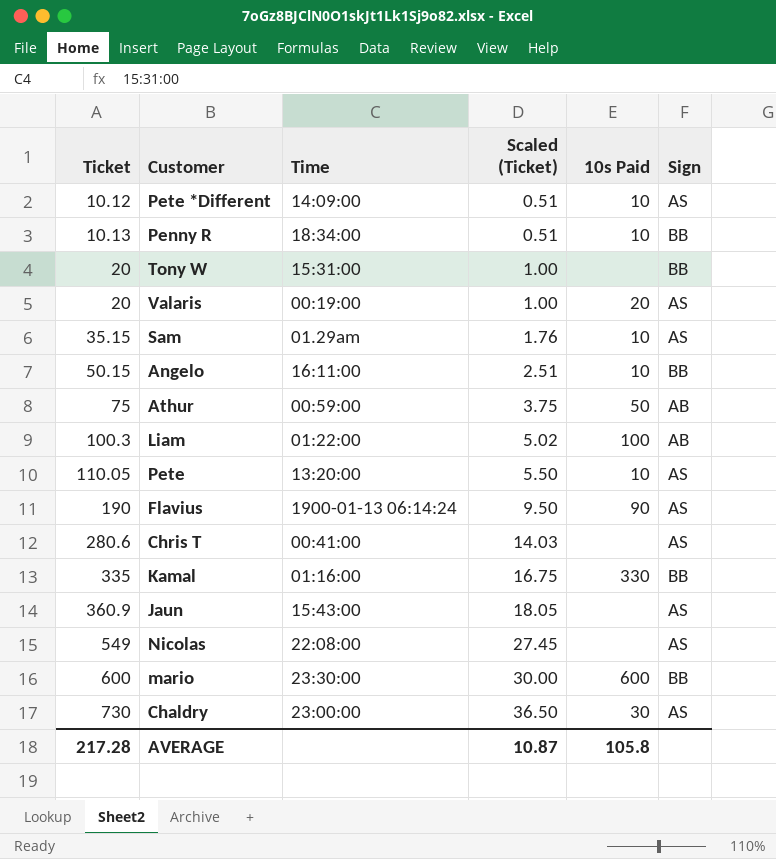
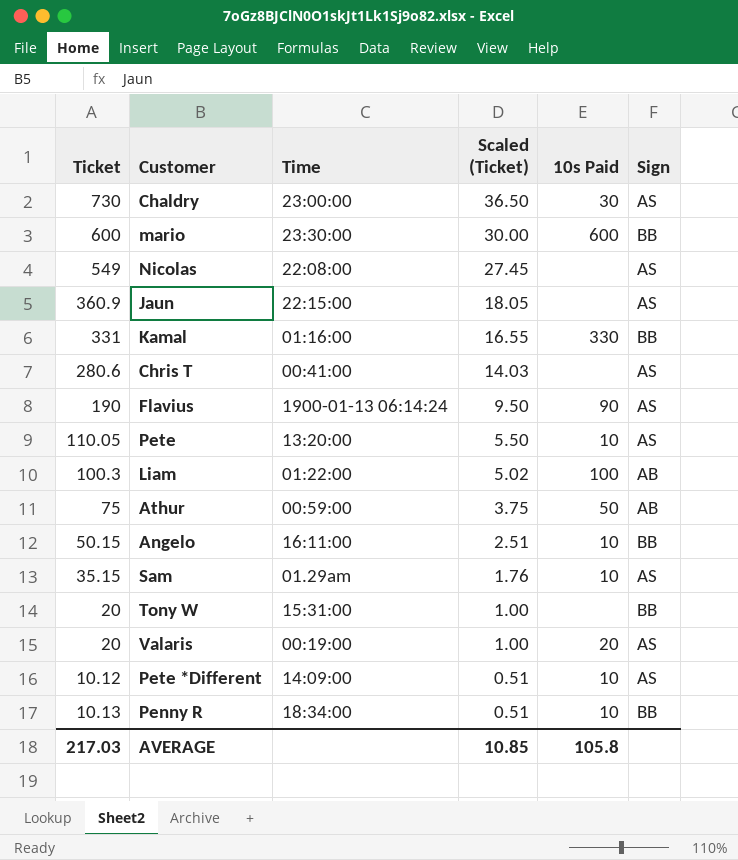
row order: Ticket ascending -> Scaled (Ticket) descending
Jaun | Time: 15:43:00 -> 22:15:00
Kamal | Ticket: 335 -> 331
Kamal | Scaled (Ticket): 16.75 -> 16.55
AVERAGE | Ticket: 217.28 -> 217.03
AVERAGE | Scaled (Ticket): 10.87 -> 10.85

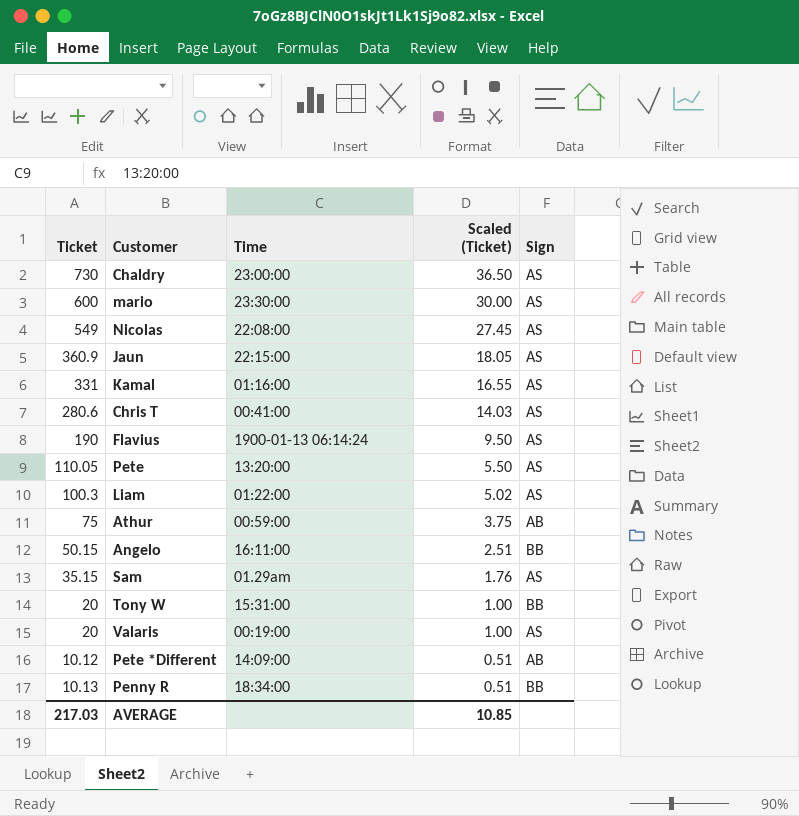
column 10s Paid | position: 5 -> none
mario | Sign: BB -> AS
Kamal | Sign: BB -> AS
Liam | Sign: AB -> AS
Pete *Different | Sign: AS -> AB

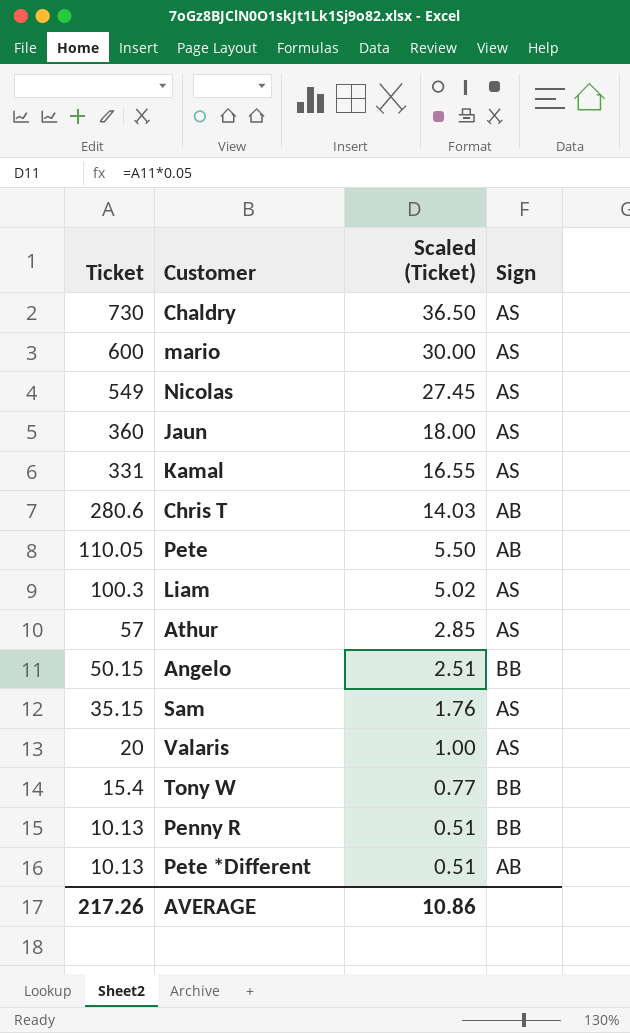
row order: Scaled (Ticket) descending -> Ticket descending
column Time | position: 3 -> none
row Flavius: 190 | 1900-01-13 06:14:24 | 9.50 | AS -> none
Jaun | Ticket: 360.9 -> 360
Jaun | Scaled (Ticket): 18.05 -> 18.00
Chris T | Sign: AS -> AB
Pete | Sign: AS -> AB
Athur | Ticket: 75 -> 57
Athur | Scaled (Ticket): 3.75 -> 2.85
Athur | Sign: AB -> AS
Tony W | Ticket: 20 -> 15.4
Tony W | Scaled (Ticket): 1.00 -> 0.77
Pete *Different | Ticket: 10.12 -> 10.13
AVERAGE | Ticket: 217.03 -> 217.26
AVERAGE | Scaled (Ticket): 10.85 -> 10.86

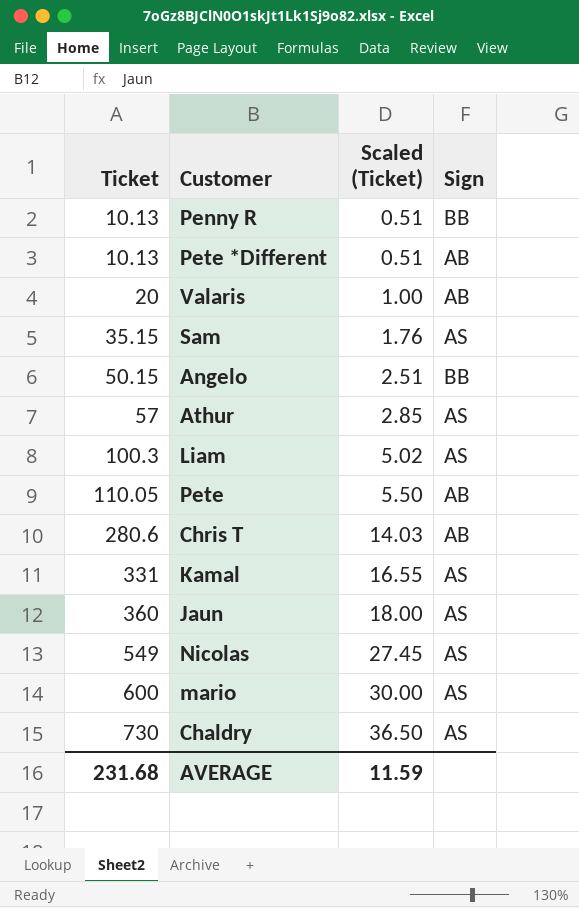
row order: Ticket descending -> Ticket ascending
row Tony W: 15.4 | 0.77 | BB -> none
Valaris | Sign: AS -> AB
AVERAGE | Ticket: 217.26 -> 231.68
AVERAGE | Scaled (Ticket): 10.86 -> 11.59

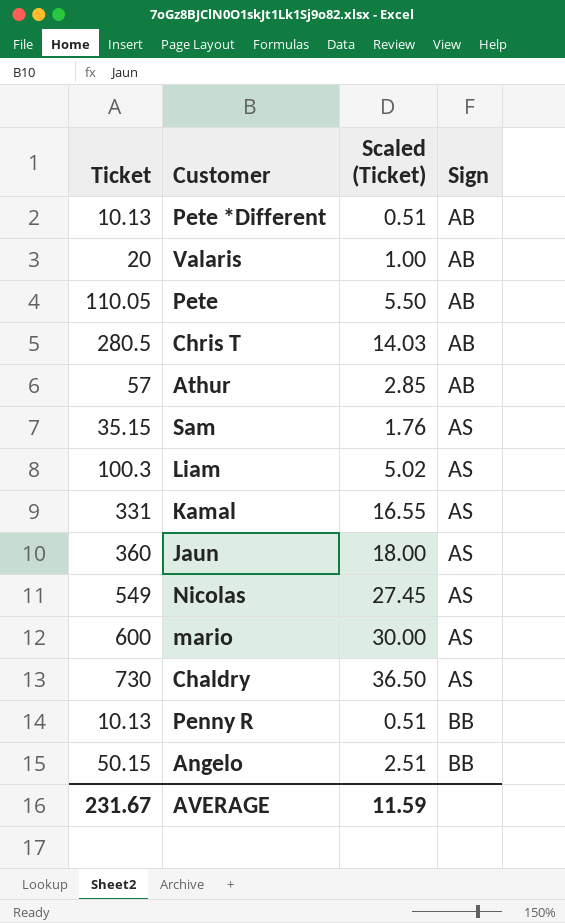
row order: Ticket ascending -> Sign ascending
Chris T | Ticket: 280.6 -> 280.5
Athur | Sign: AS -> AB
AVERAGE | Ticket: 231.68 -> 231.67

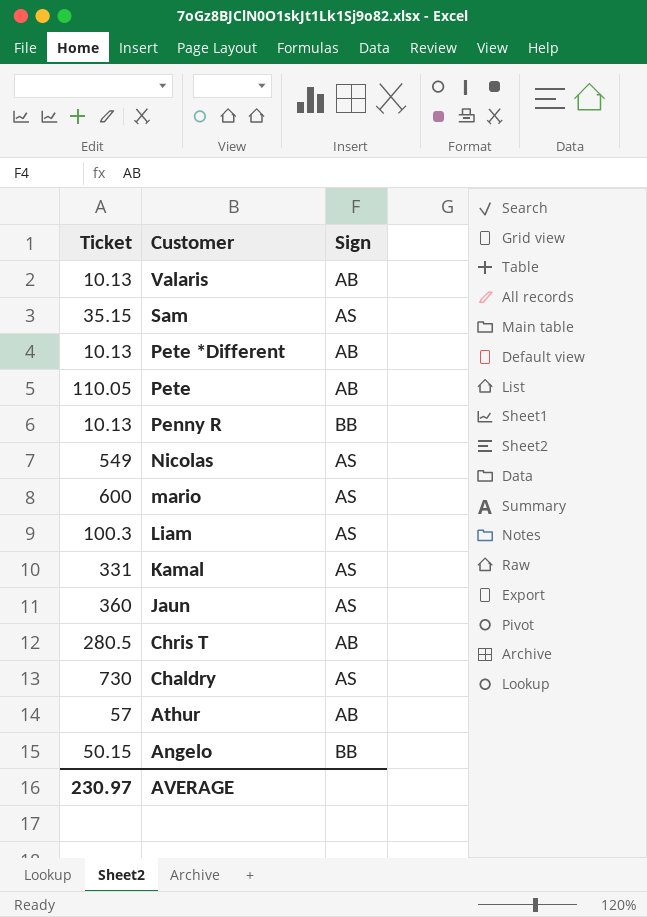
row order: Sign ascending -> Customer descending
column Scaled (Ticket) | formula: [Ticket] * 0.05 -> none
Valaris | Ticket: 20 -> 10.13
AVERAGE | Ticket: 231.67 -> 230.97

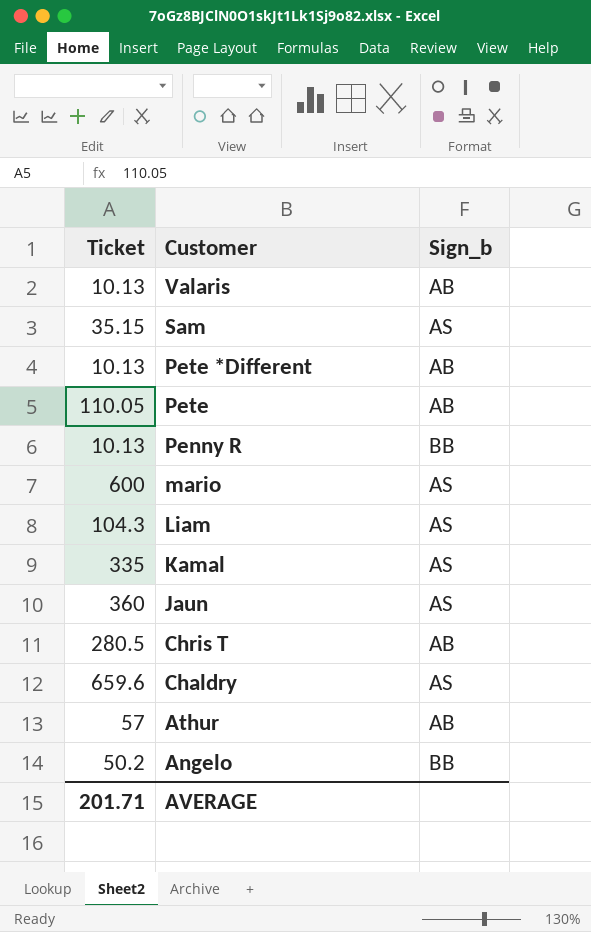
column name: Sign -> Sign_b
row Nicolas: 549 | AS -> none
Liam | Ticket: 100.3 -> 104.3
Kamal | Ticket: 331 -> 335
Chaldry | Ticket: 730 -> 659.6
Angelo | Ticket: 50.15 -> 50.2
AVERAGE | Ticket: 230.97 -> 201.71

